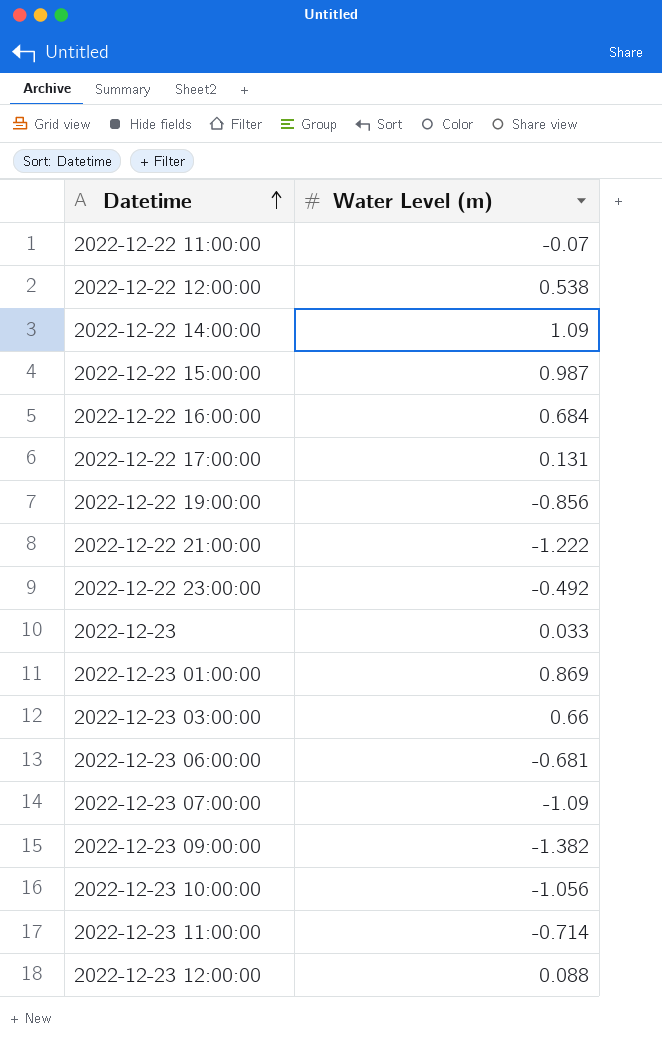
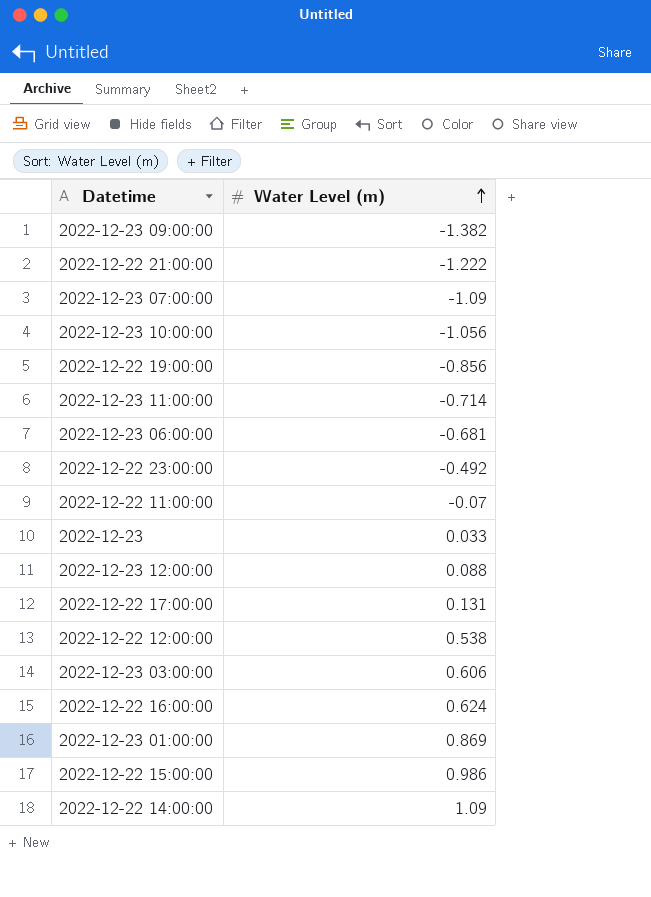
row order: Datetime ascending -> Water Level (m) ascending
2022-12-23 03:00:00 | Water Level (m): 0.66 -> 0.606
2022-12-22 16:00:00 | Water Level (m): 0.684 -> 0.624
2022-12-22 15:00:00 | Water Level (m): 0.987 -> 0.986

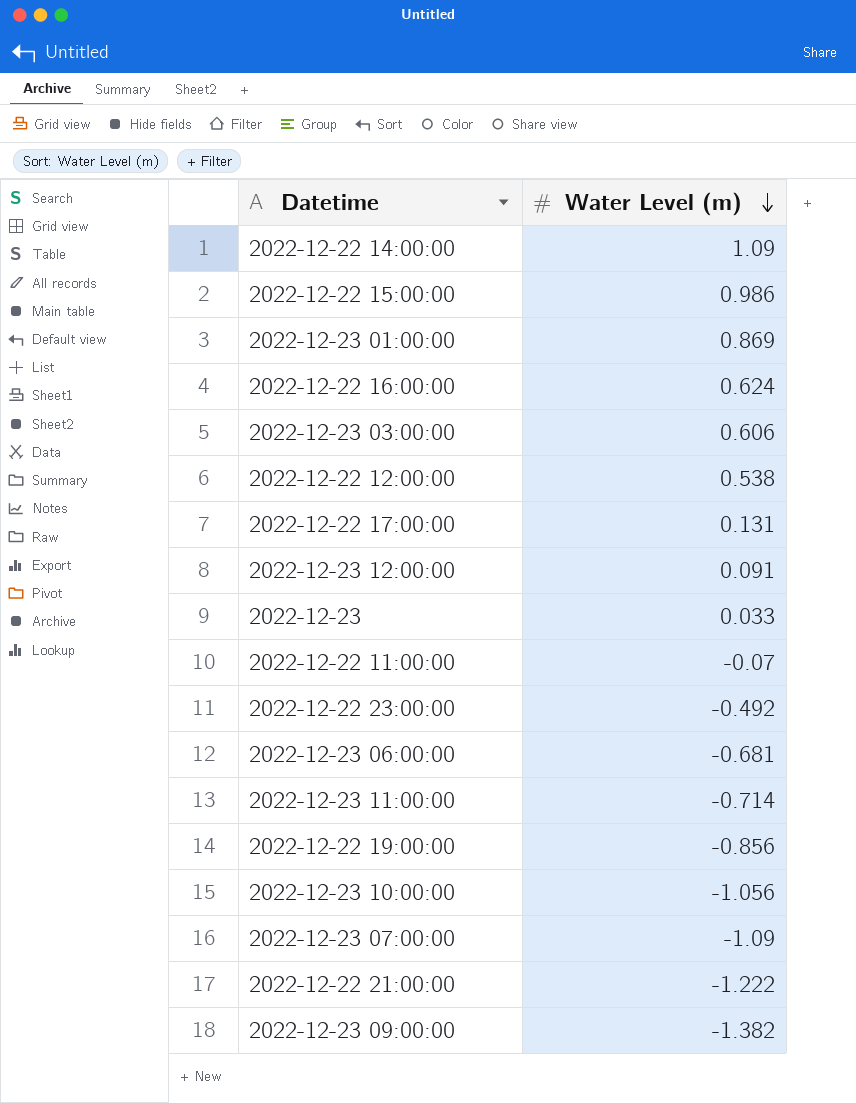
row order: Water Level (m) ascending -> Water Level (m) descending
2022-12-23 12:00:00 | Water Level (m): 0.088 -> 0.091

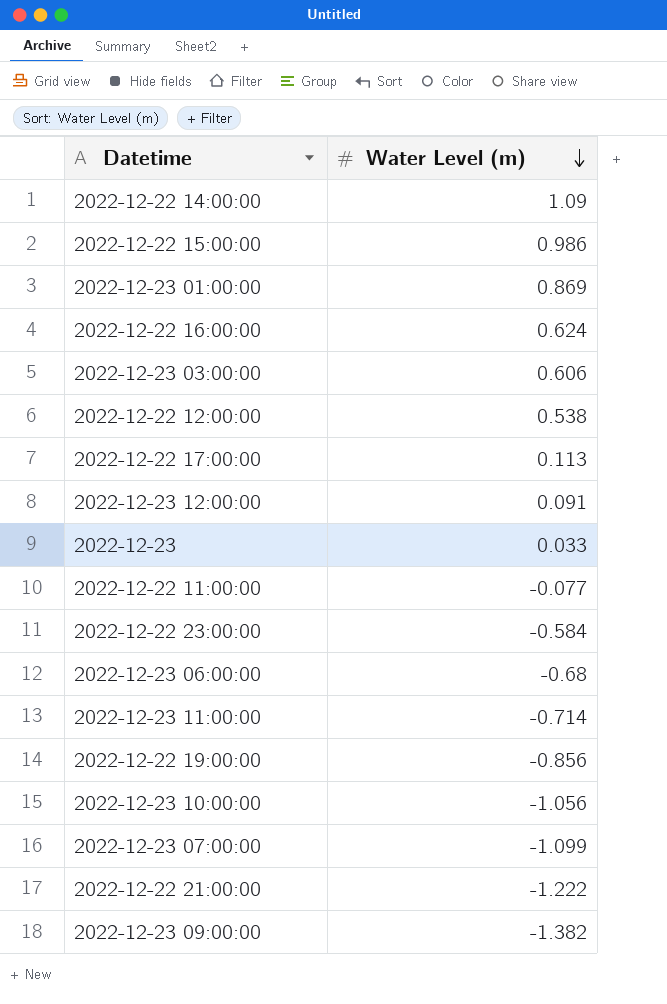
2022-12-22 17:00:00 | Water Level (m): 0.131 -> 0.113
2022-12-22 11:00:00 | Water Level (m): -0.07 -> -0.077
2022-12-22 23:00:00 | Water Level (m): -0.492 -> -0.584
2022-12-23 06:00:00 | Water Level (m): -0.681 -> -0.68
2022-12-23 07:00:00 | Water Level (m): -1.09 -> -1.099

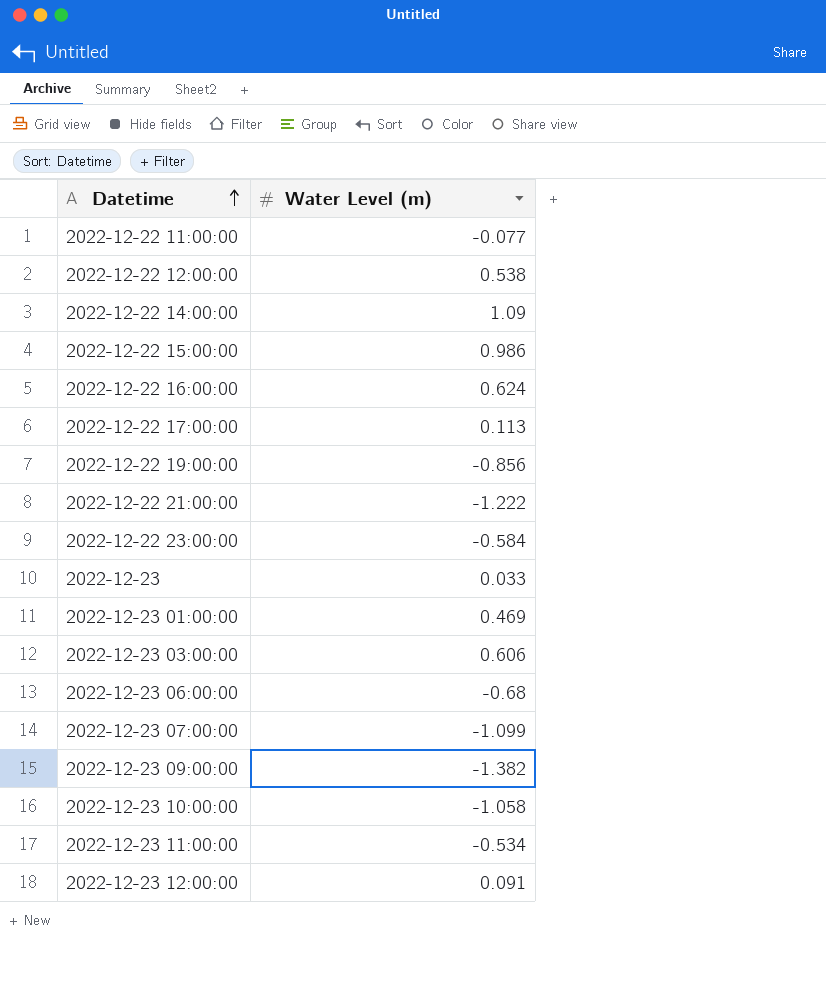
row order: Water Level (m) descending -> Datetime ascending
2022-12-23 01:00:00 | Water Level (m): 0.869 -> 0.469
2022-12-23 10:00:00 | Water Level (m): -1.056 -> -1.058
2022-12-23 11:00:00 | Water Level (m): -0.714 -> -0.534

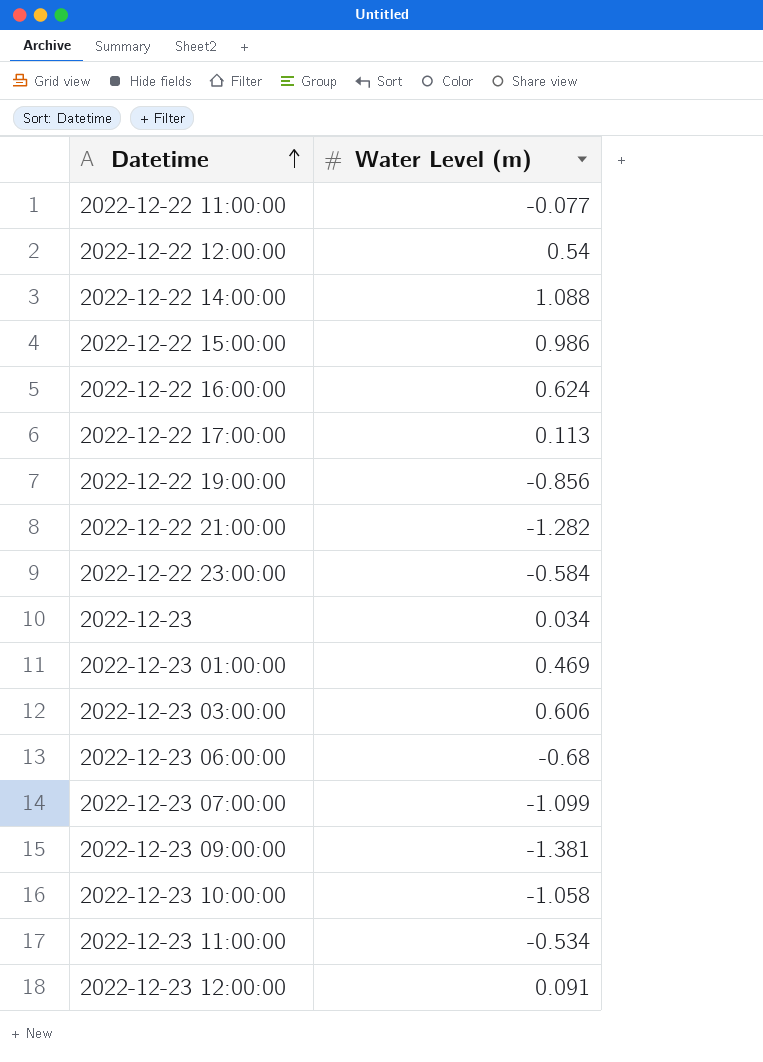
2022-12-22 12:00:00 | Water Level (m): 0.538 -> 0.54
2022-12-22 14:00:00 | Water Level (m): 1.09 -> 1.088
2022-12-22 21:00:00 | Water Level (m): -1.222 -> -1.282
2022-12-23 | Water Level (m): 0.033 -> 0.034
2022-12-23 09:00:00 | Water Level (m): -1.382 -> -1.381

